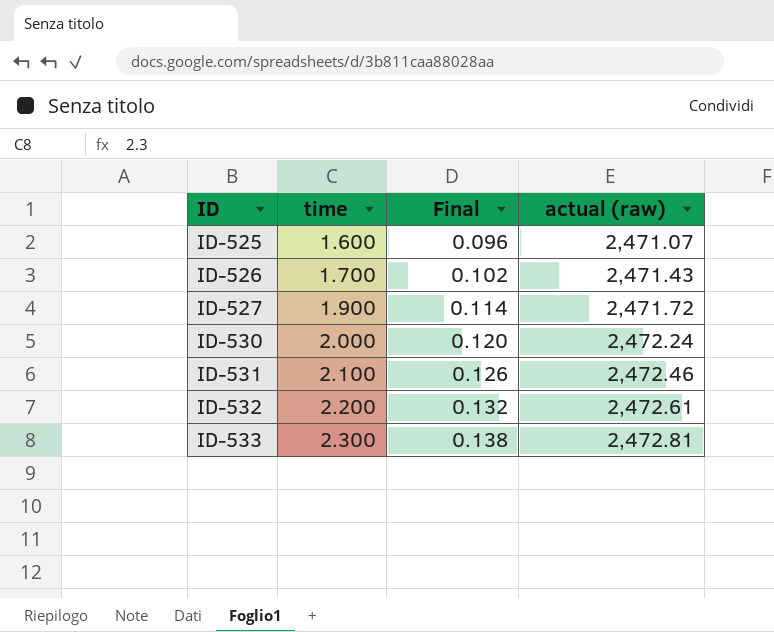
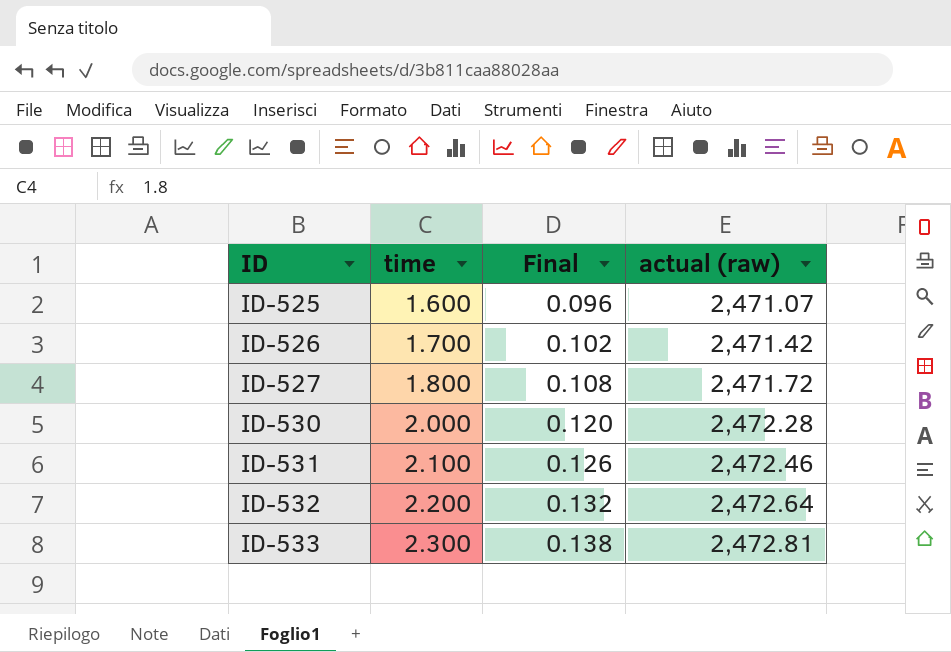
ID-526 | actual (raw): 2,471.43 -> 2,471.42
ID-527 | time: 1.900 -> 1.800
ID-527 | Final: 0.114 -> 0.108
ID-530 | actual (raw): 2,472.24 -> 2,472.28
ID-532 | actual (raw): 2,472.61 -> 2,472.64

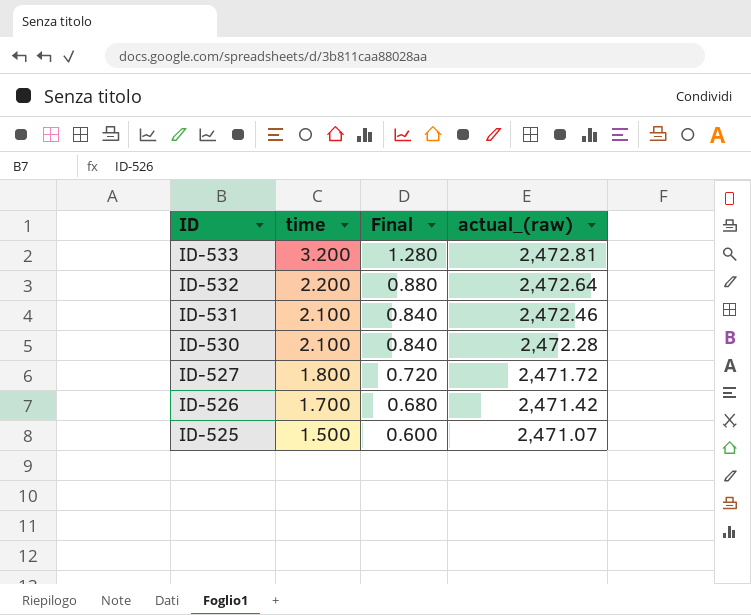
row order: ID ascending -> ID descending
column Final | formula: [time] * 0.06 -> [time] * 0.4
column name: actual (raw) -> actual_(raw)
ID-533 | time: 2.300 -> 3.200
ID-530 | time: 2.000 -> 2.100
ID-525 | time: 1.600 -> 1.500

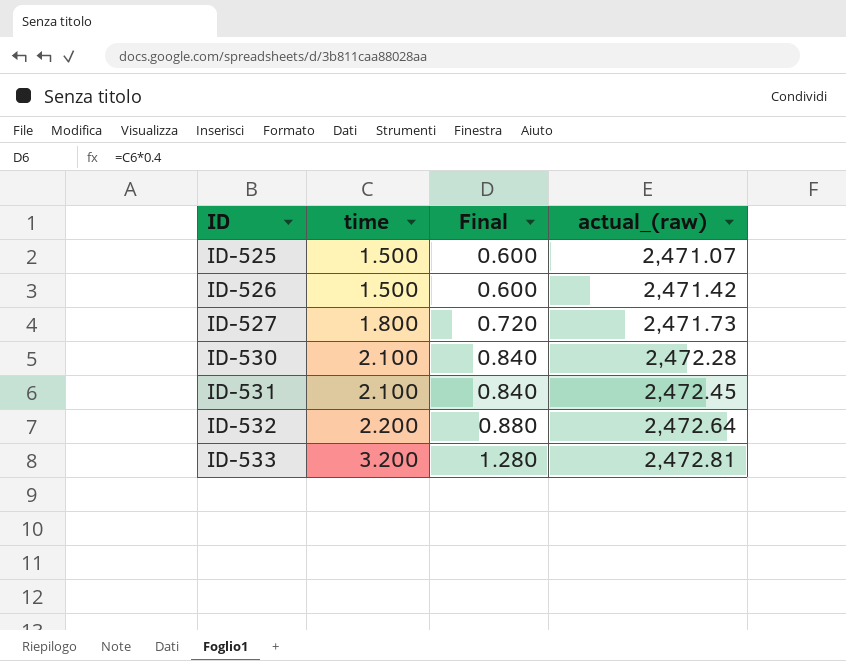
row order: ID descending -> ID ascending
ID-526 | time: 1.700 -> 1.500
ID-526 | Final: 0.680 -> 0.600
ID-527 | actual_(raw): 2,471.72 -> 2,471.73
ID-531 | actual_(raw): 2,472.46 -> 2,472.45

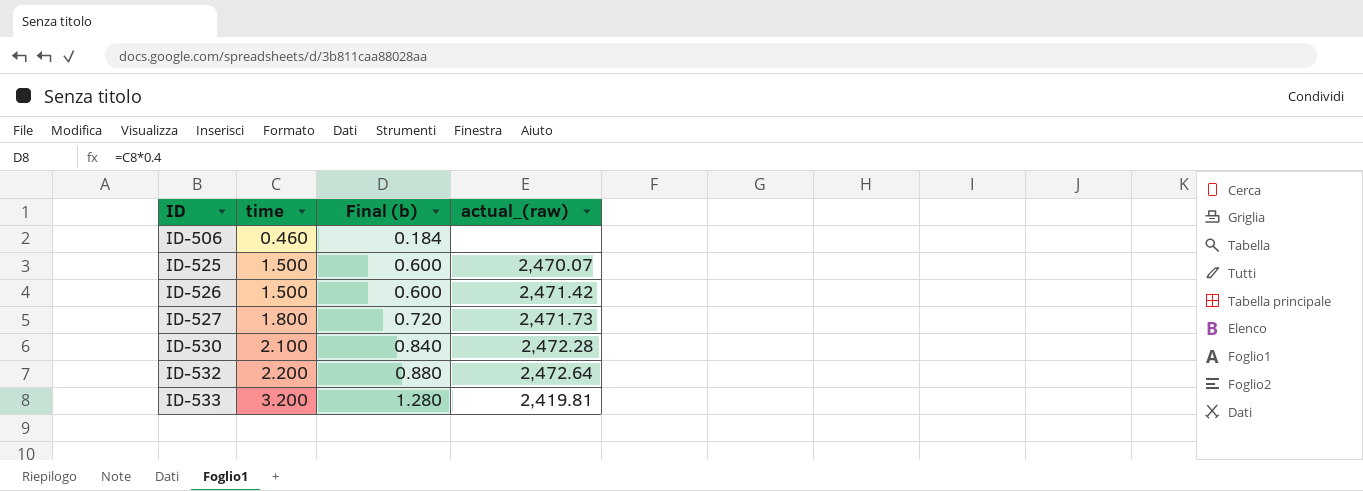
column name: Final -> Final (b)
row ID-531: 2.100 | 0.840 | 2,472.45 -> none
row ID-506: none -> 0.460 | 0.184 | none
ID-525 | actual_(raw): 2,471.07 -> 2,470.07
ID-533 | actual_(raw): 2,472.81 -> 2,419.81

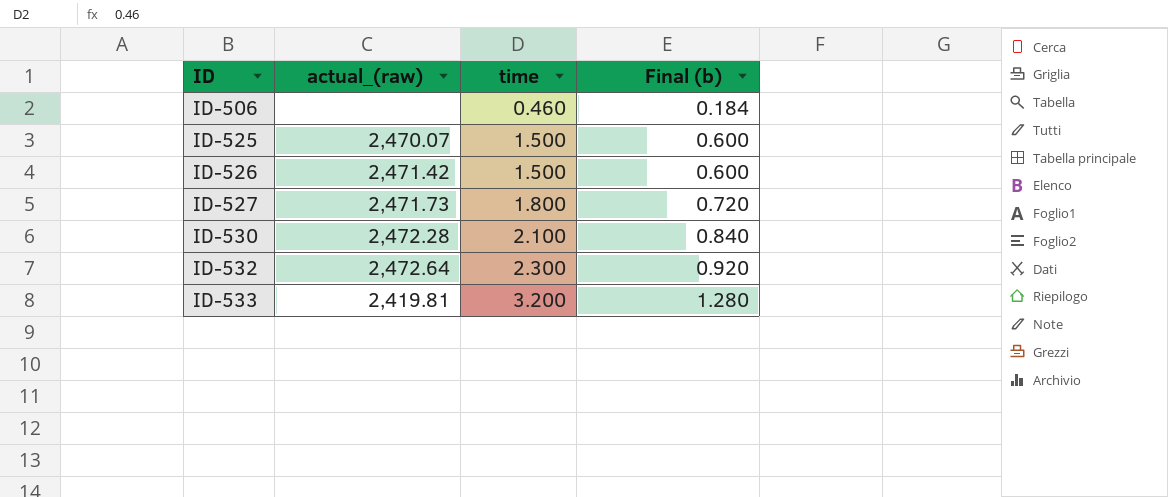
column actual_(raw) | position: 4 -> 2
ID-532 | time: 2.200 -> 2.300
ID-532 | Final (b): 0.880 -> 0.920

